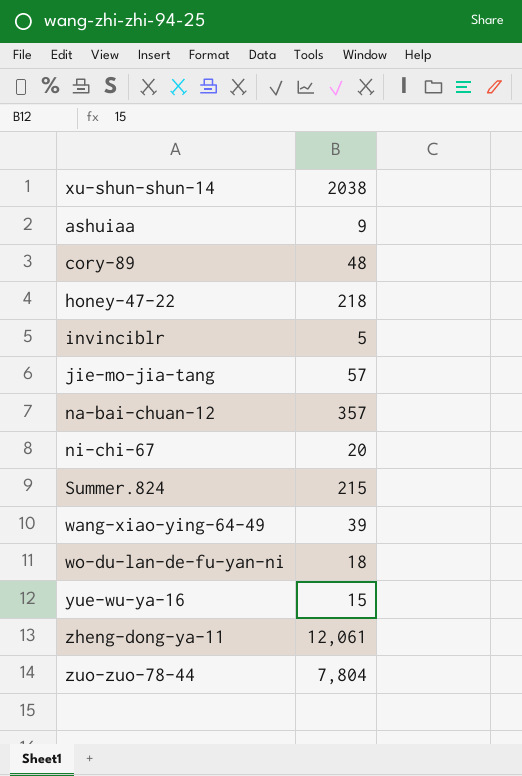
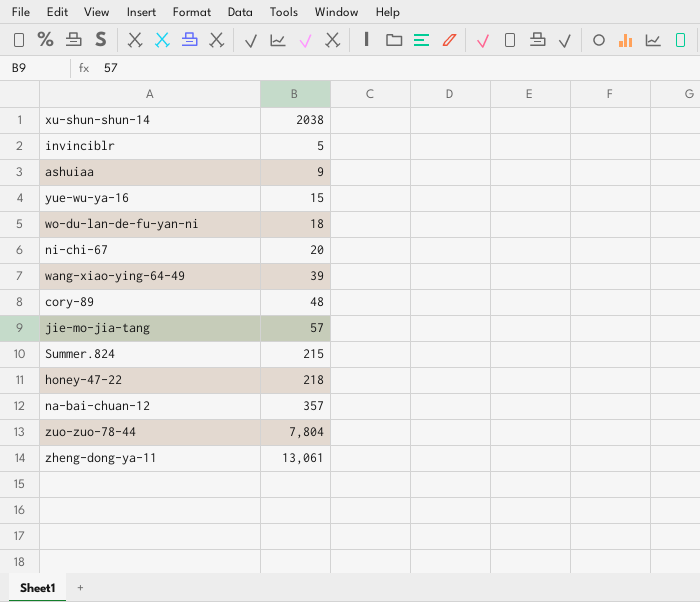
row order: xu-shun-shun-14 ascending -> 2038 ascending
zheng-dong-ya-11 | 2038: 12,061 -> 13,061

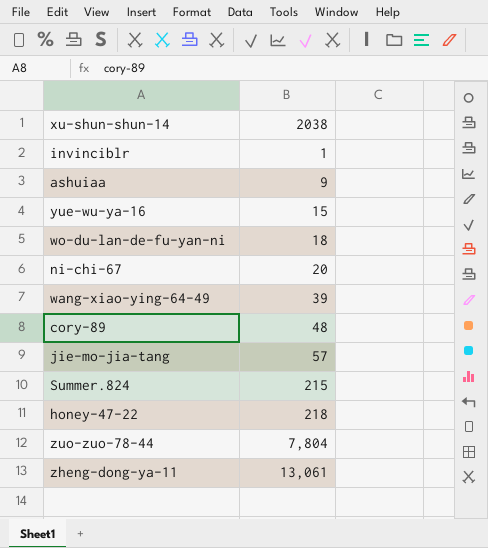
row na-bai-chuan-12: 357 -> none
invinciblr | 2038: 5 -> 1

